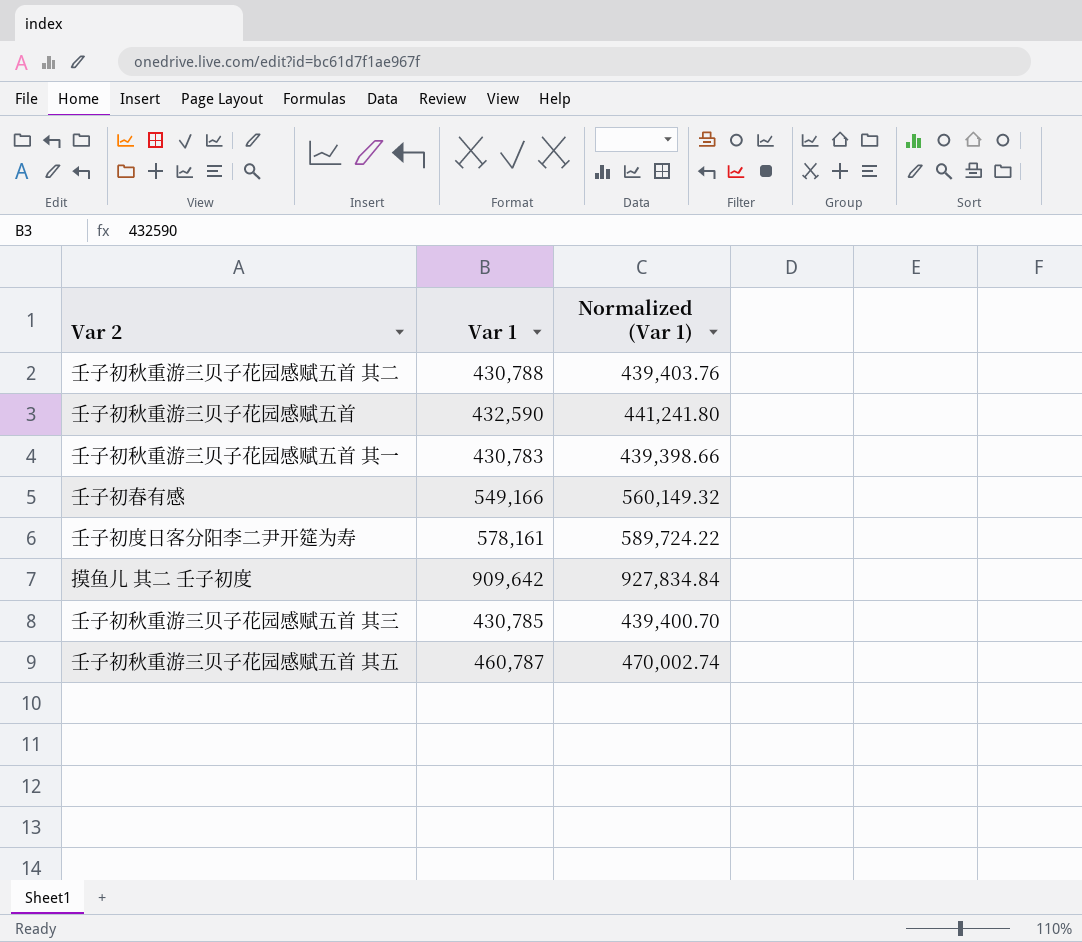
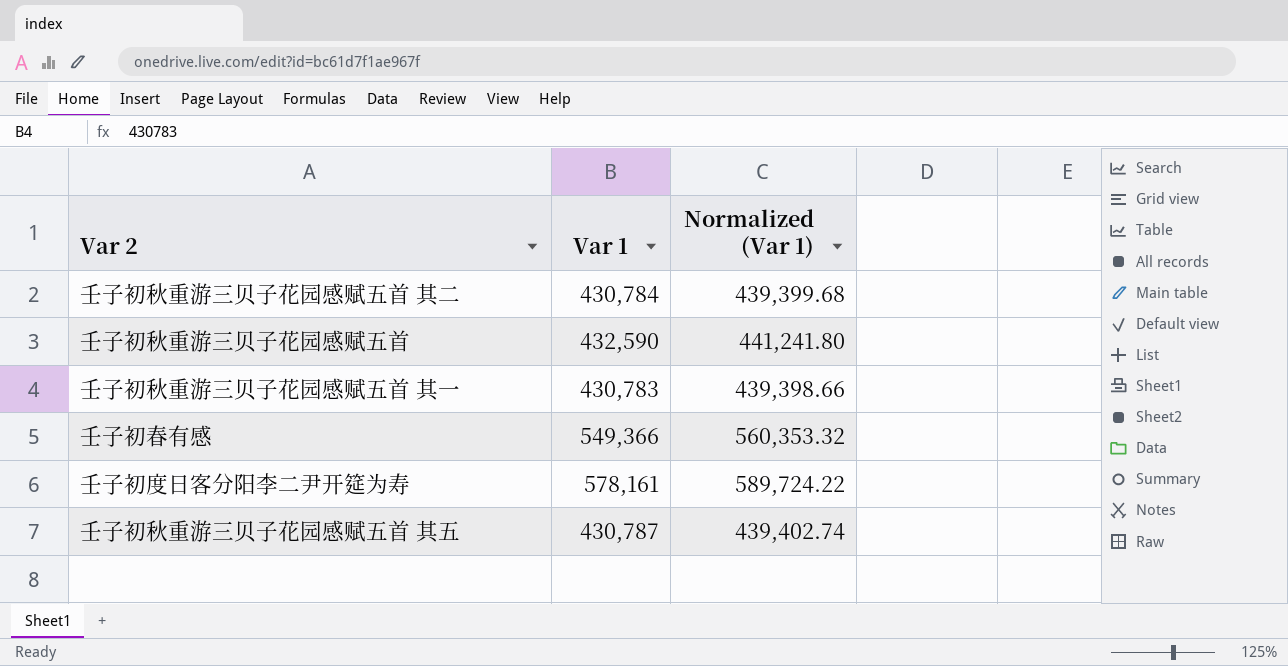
row 摸鱼儿 其二 壬子初度: 909,642 | 927,834.84 -> none
row 壬子初秋重游三贝子花园感赋五首 其三: 430,785 | 439,400.70 -> none
壬子初秋重游三贝子花园感赋五首 其二 | Var 1: 430,788 -> 430,784
壬子初秋重游三贝子花园感赋五首 其二 | Normalized (Var 1): 439,403.76 -> 439,399.68
壬子初春有感 | Var 1: 549,166 -> 549,366
壬子初春有感 | Normalized (Var 1): 560,149.32 -> 560,353.32
壬子初秋重游三贝子花园感赋五首 其五 | Var 1: 460,787 -> 430,787
壬子初秋重游三贝子花园感赋五首 其五 | Normalized (Var 1): 470,002.74 -> 439,402.74

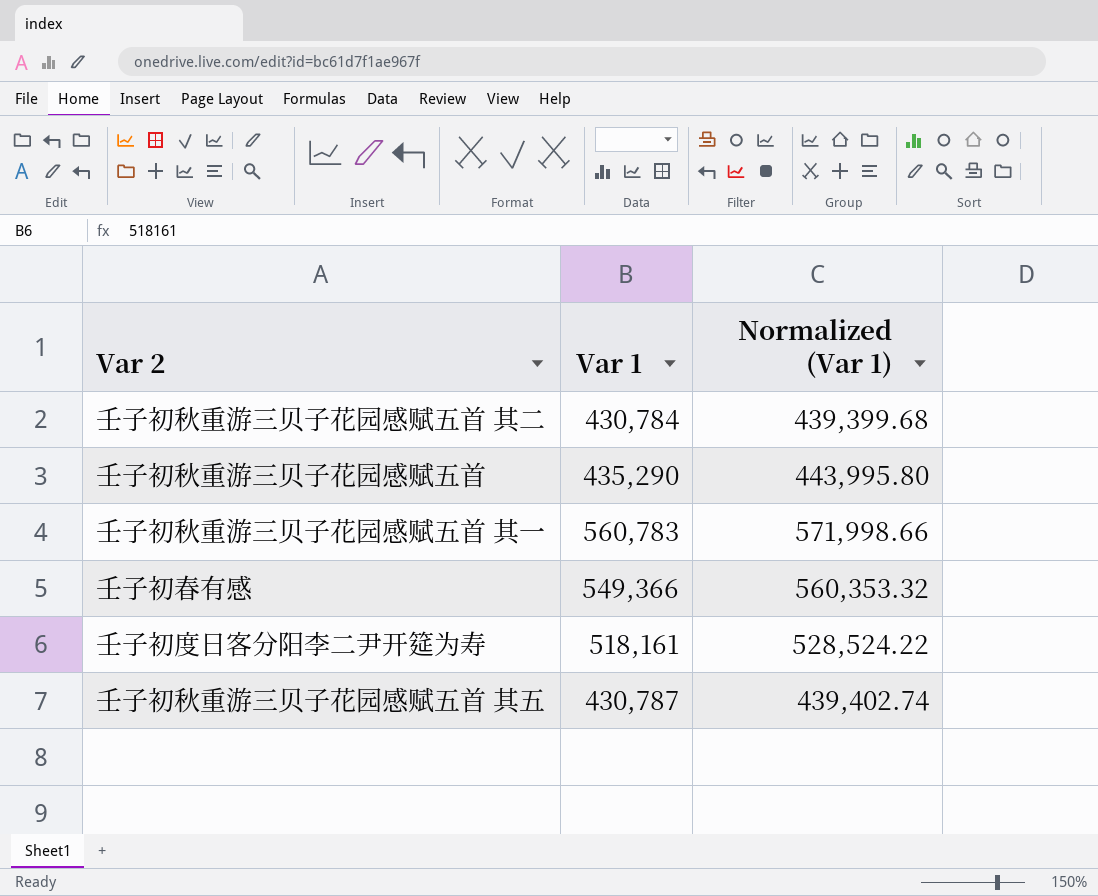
壬子初秋重游三贝子花园感赋五首 | Var 1: 432,590 -> 435,290
壬子初秋重游三贝子花园感赋五首 | Normalized (Var 1): 441,241.80 -> 443,995.80
壬子初秋重游三贝子花园感赋五首 其一 | Var 1: 430,783 -> 560,783
壬子初秋重游三贝子花园感赋五首 其一 | Normalized (Var 1): 439,398.66 -> 571,998.66
壬子初度日客分阳李二尹开筵为寿 | Var 1: 578,161 -> 518,161
壬子初度日客分阳李二尹开筵为寿 | Normalized (Var 1): 589,724.22 -> 528,524.22

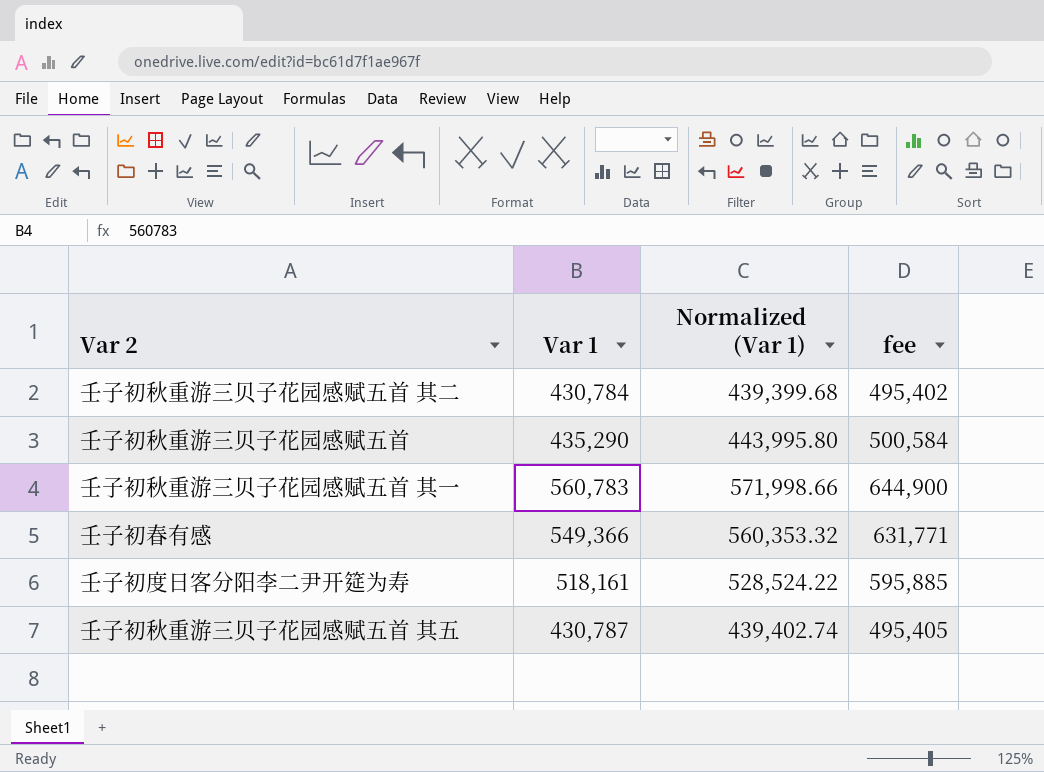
column fee | formula: none -> [Var 1] * 1.15

